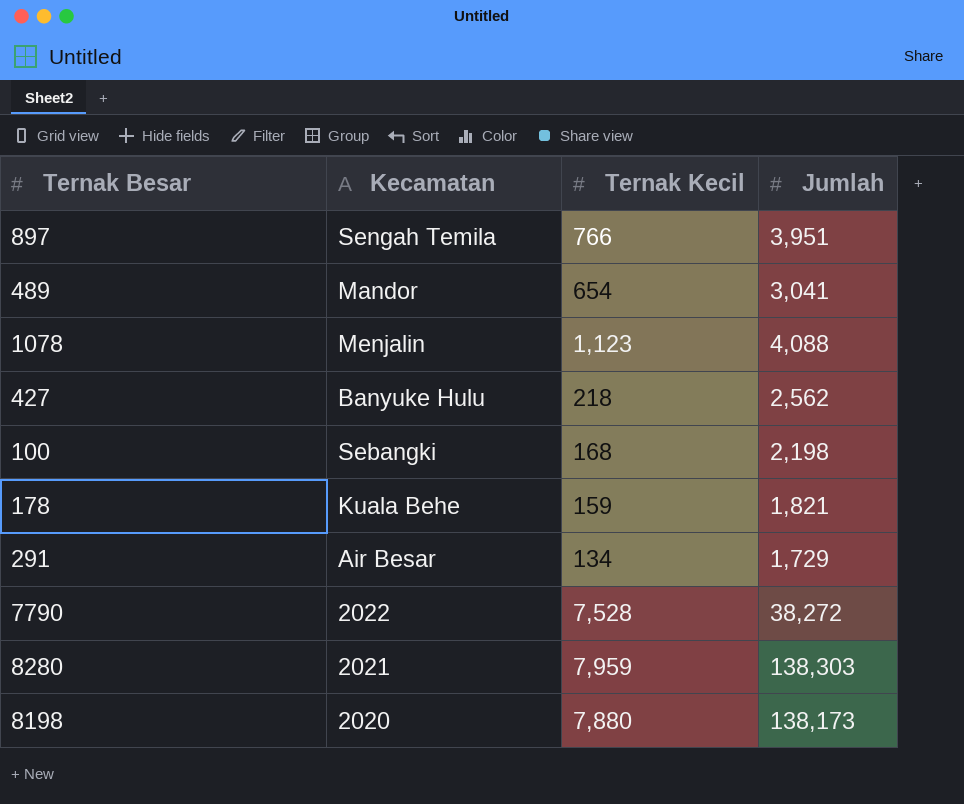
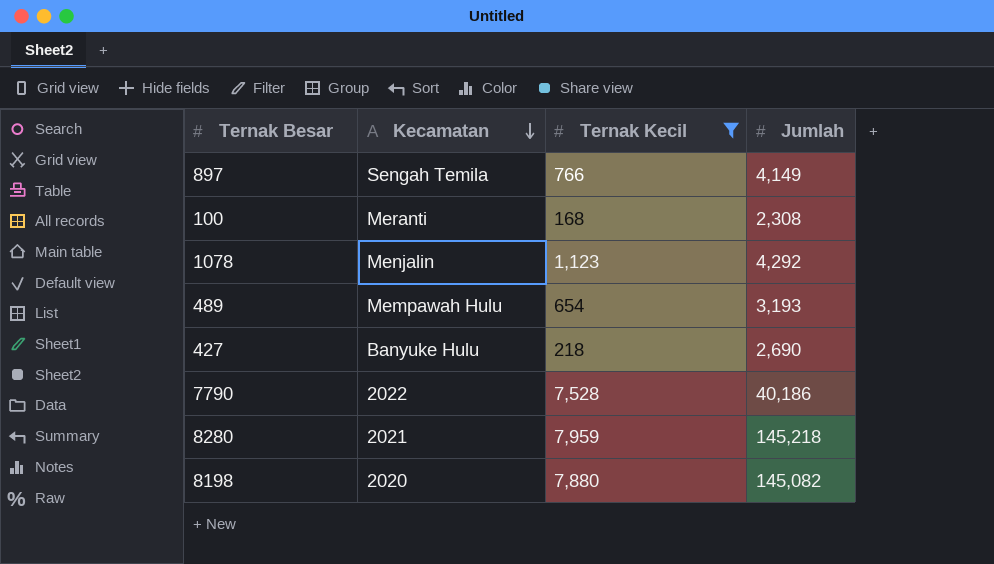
filter: none -> Ternak Kecil >= 168
row order: none -> Kecamatan descending
897 | Jumlah: 3,951 -> 4,149
100 | Kecamatan: Sebangki -> Meranti
100 | Jumlah: 2,198 -> 2,308
1078 | Jumlah: 4,088 -> 4,292
489 | Kecamatan: Mandor -> Mempawah Hulu
489 | Jumlah: 3,041 -> 3,193
427 | Jumlah: 2,562 -> 2,690
7790 | Jumlah: 38,272 -> 40,186
8280 | Jumlah: 138,303 -> 145,218
8198 | Jumlah: 138,173 -> 145,082

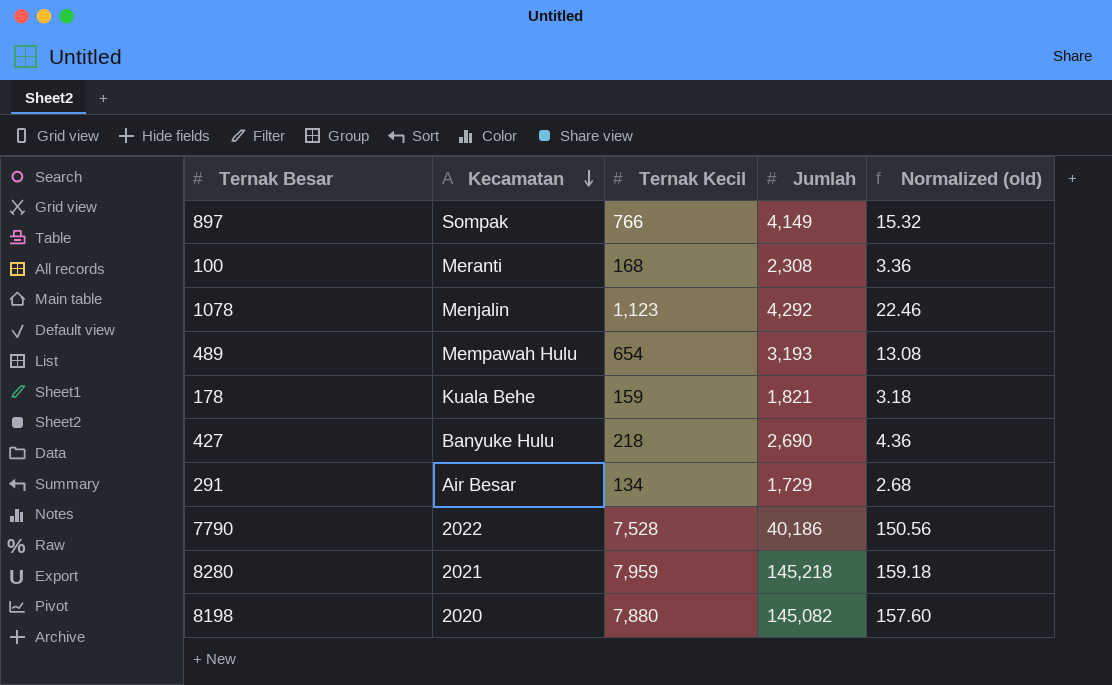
filter: Ternak Kecil >= 168 -> none
column Normalized (old) | formula: none -> [Ternak Kecil] * 0.02
897 | Kecamatan: Sengah Temila -> Sompak

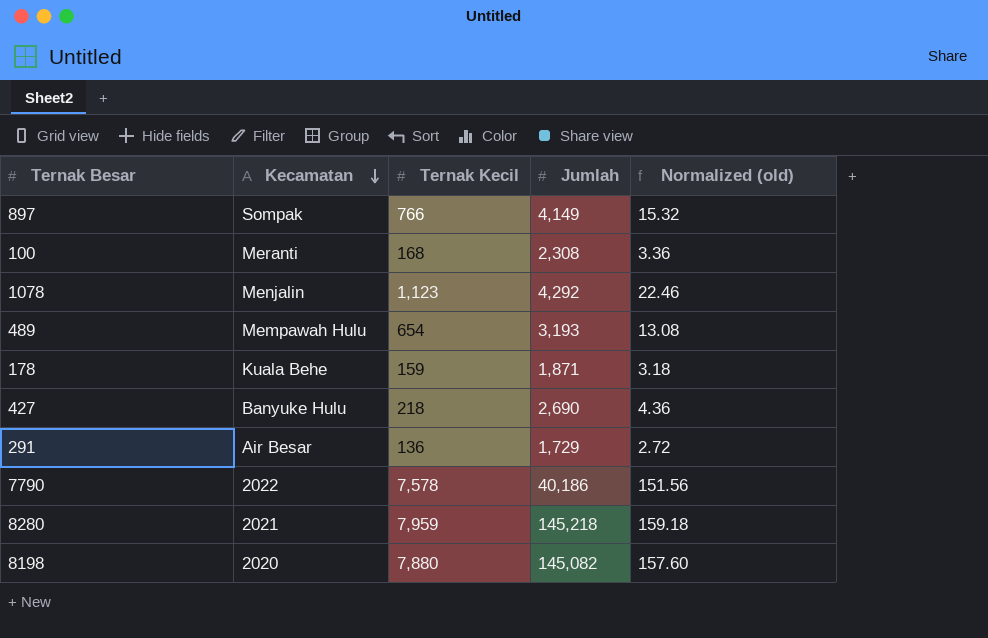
178 | Jumlah: 1,821 -> 1,871
291 | Ternak Kecil: 134 -> 136
291 | Normalized (old): 2.68 -> 2.72
7790 | Ternak Kecil: 7,528 -> 7,578
7790 | Normalized (old): 150.56 -> 151.56

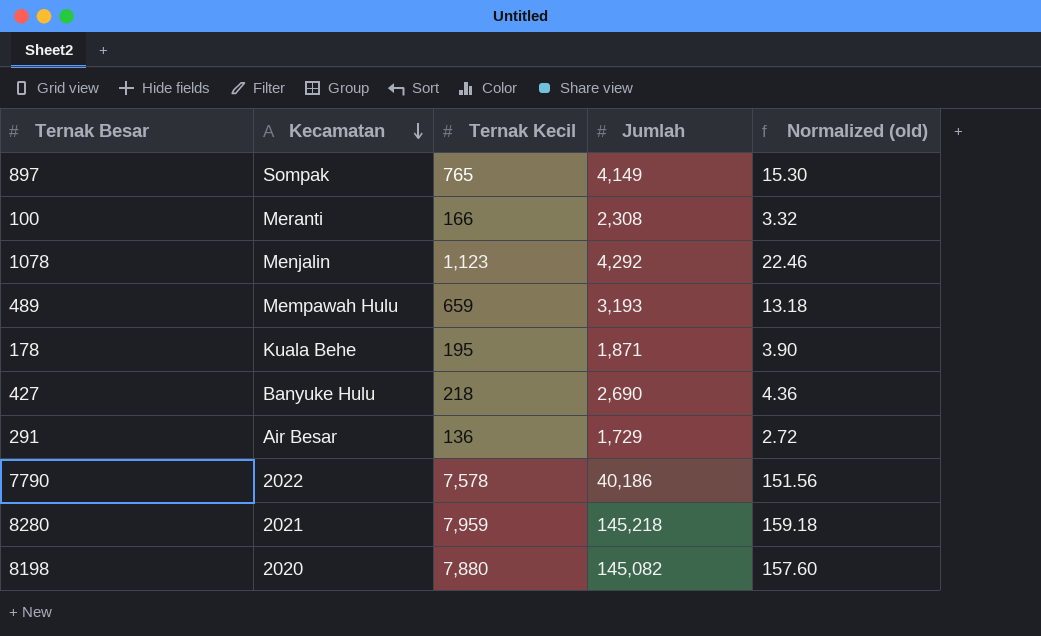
897 | Ternak Kecil: 766 -> 765
897 | Normalized (old): 15.32 -> 15.30
100 | Ternak Kecil: 168 -> 166
100 | Normalized (old): 3.36 -> 3.32
489 | Ternak Kecil: 654 -> 659
489 | Normalized (old): 13.08 -> 13.18
178 | Ternak Kecil: 159 -> 195
178 | Normalized (old): 3.18 -> 3.90

